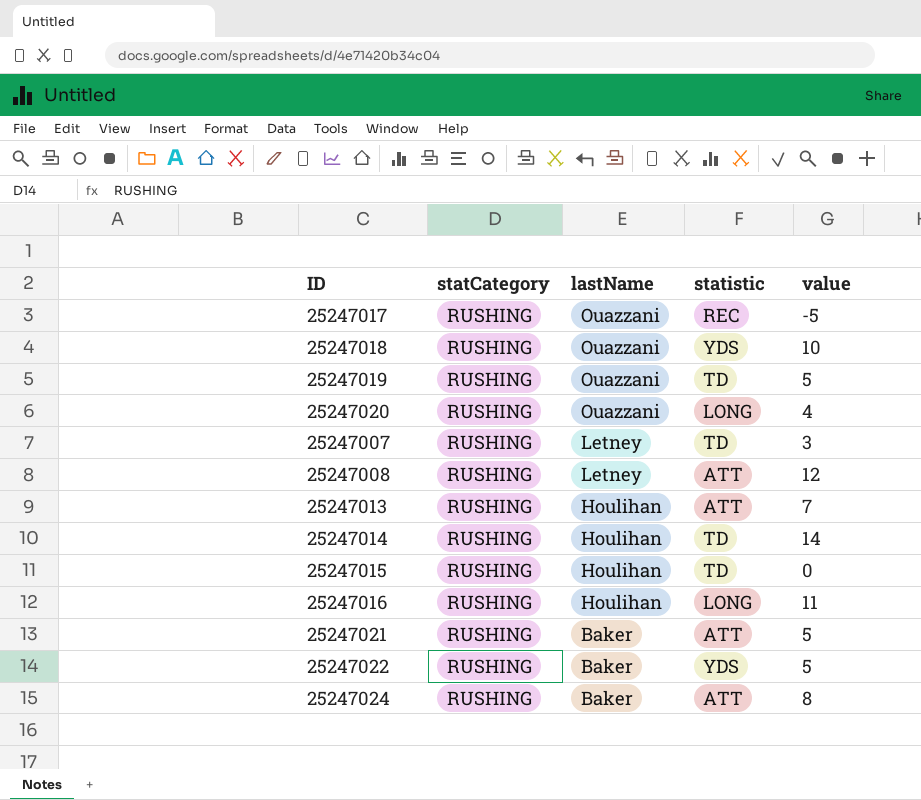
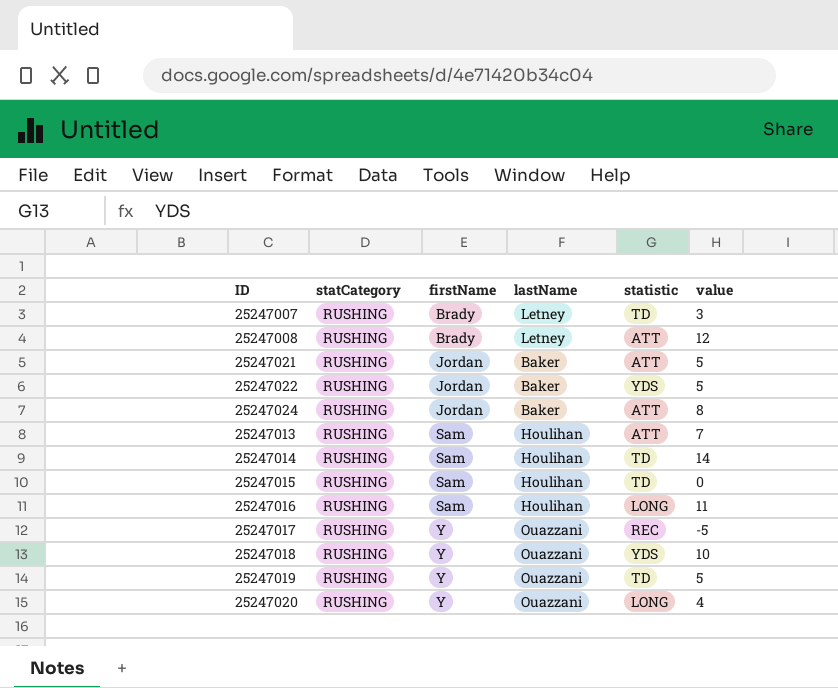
row order: lastName descending -> firstName ascending
column firstName | position: none -> 3

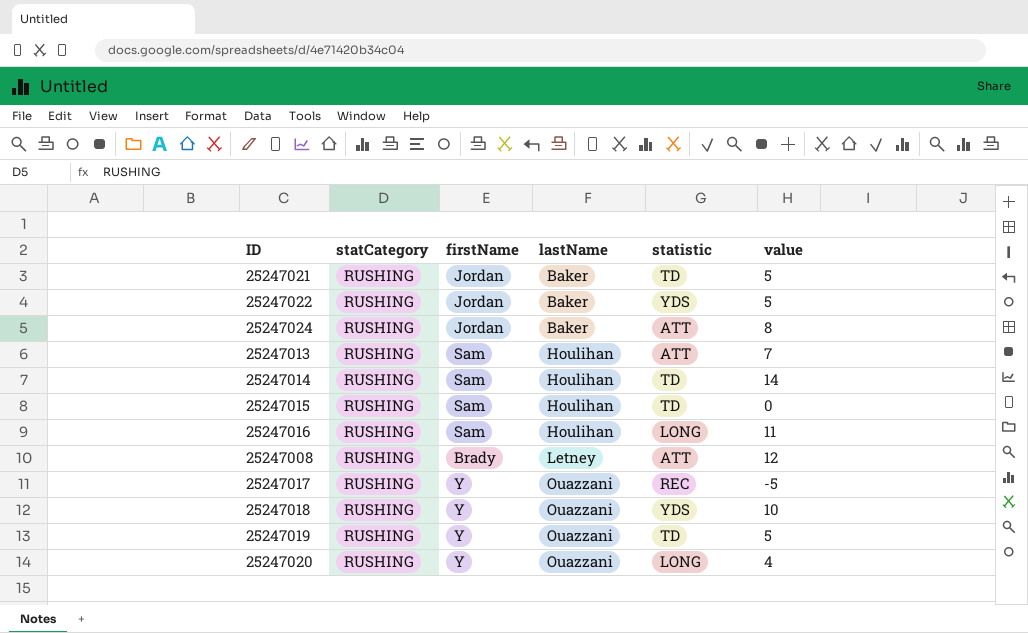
row order: firstName ascending -> lastName ascending
row 25247007: RUSHING | Brady | Letney | TD | 3 -> none
25247021 | statistic: ATT -> TD

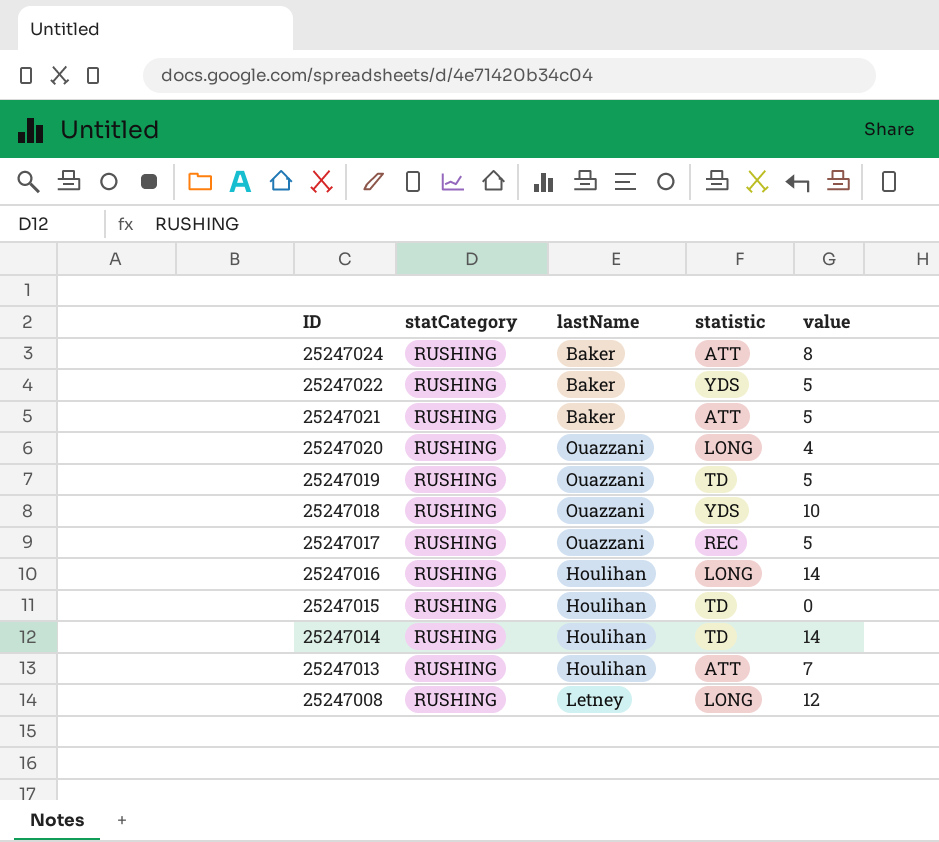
row order: lastName ascending -> ID descending
column firstName | position: 3 -> none
25247021 | statistic: TD -> ATT
25247017 | value: -5 -> 5
25247016 | value: 11 -> 14
25247008 | statistic: ATT -> LONG

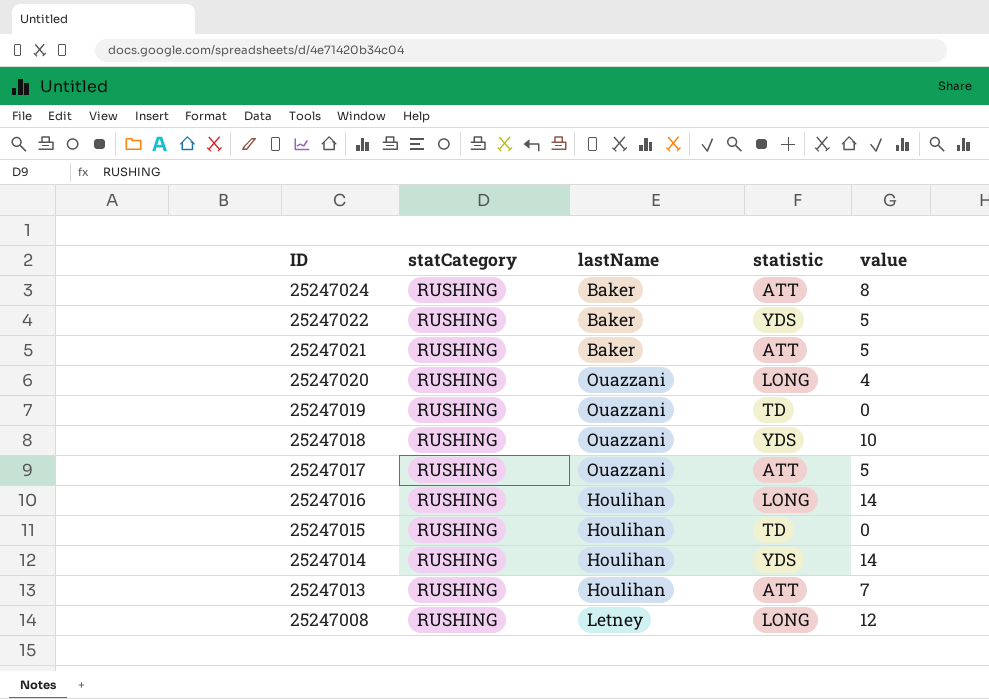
25247019 | value: 5 -> 0
25247017 | statistic: REC -> ATT
25247014 | statistic: TD -> YDS

